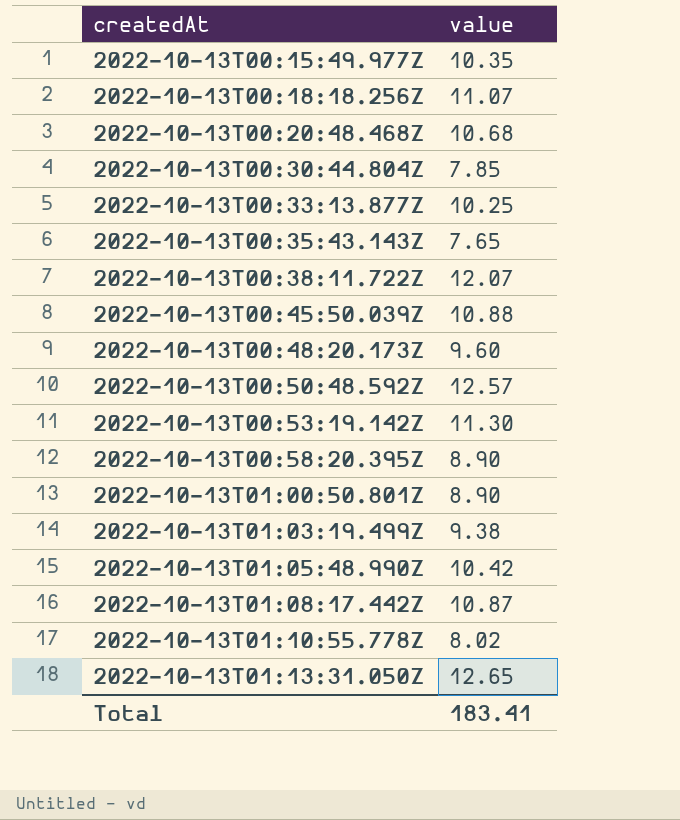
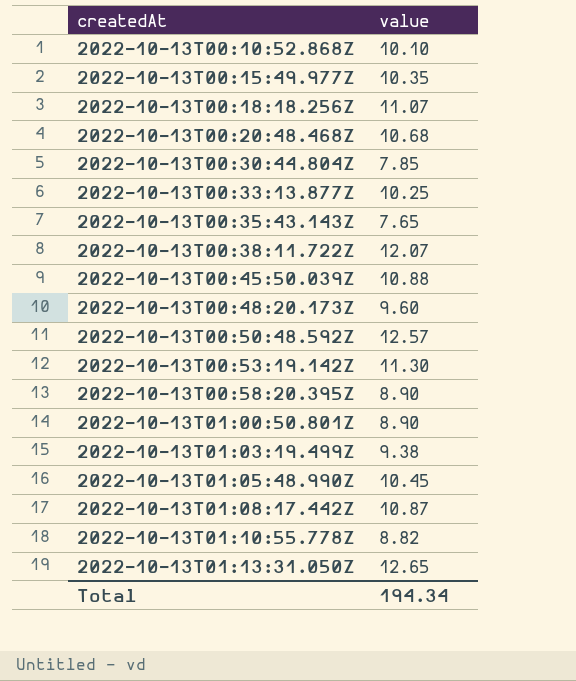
row 2022-10-13T00:10:52.868Z: none -> 10.10
2022-10-13T01:05:48.990Z | value: 10.42 -> 10.45
2022-10-13T01:10:55.778Z | value: 8.02 -> 8.82
Total | value: 183.41 -> 194.34

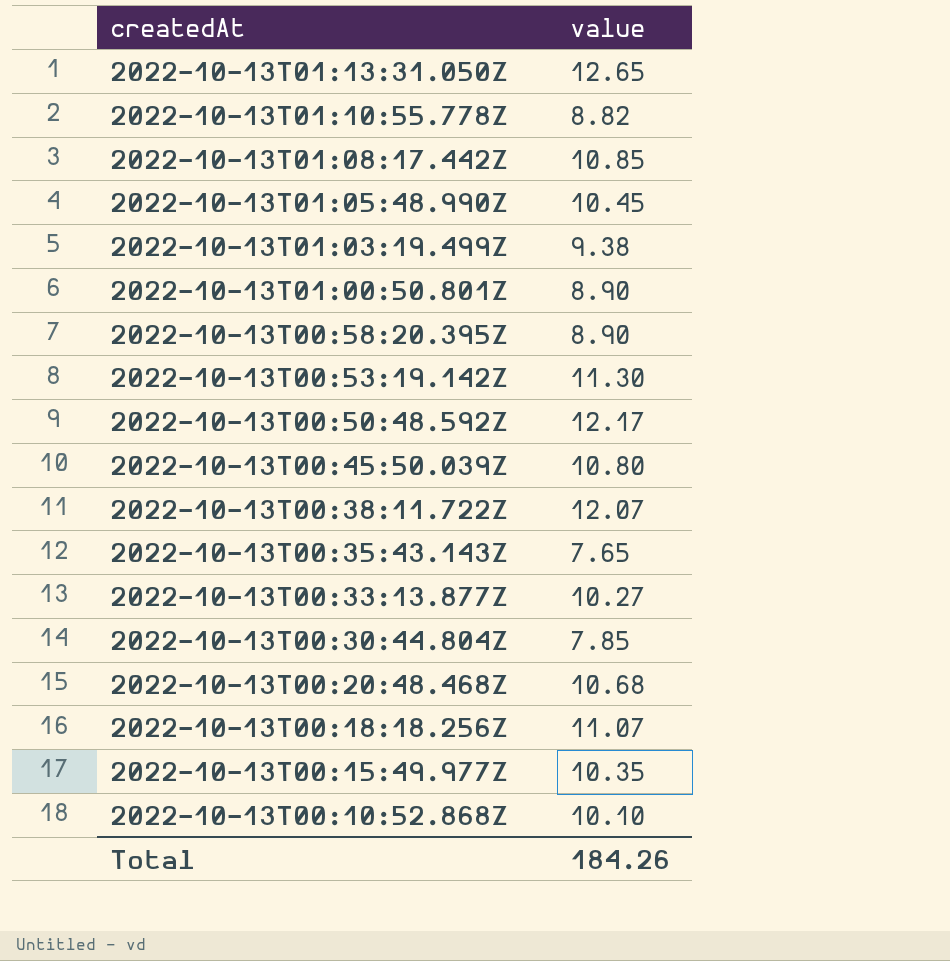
row order: createdAt ascending -> createdAt descending
row 2022-10-13T00:48:20.173Z: 9.60 -> none
2022-10-13T01:08:17.442Z | value: 10.87 -> 10.85
2022-10-13T00:50:48.592Z | value: 12.57 -> 12.17
2022-10-13T00:45:50.039Z | value: 10.88 -> 10.80
2022-10-13T00:33:13.877Z | value: 10.25 -> 10.27
Total | value: 194.34 -> 184.26

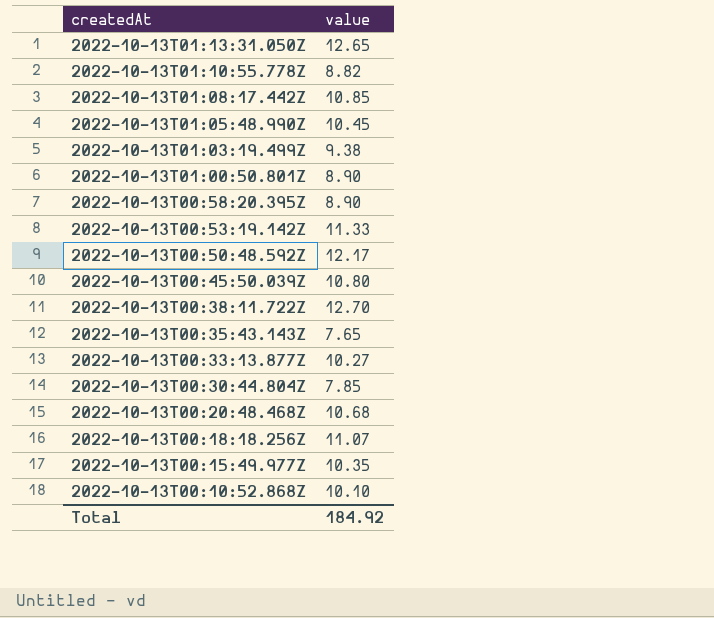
2022-10-13T00:53:19.142Z | value: 11.30 -> 11.33
2022-10-13T00:38:11.722Z | value: 12.07 -> 12.70
Total | value: 184.26 -> 184.92

